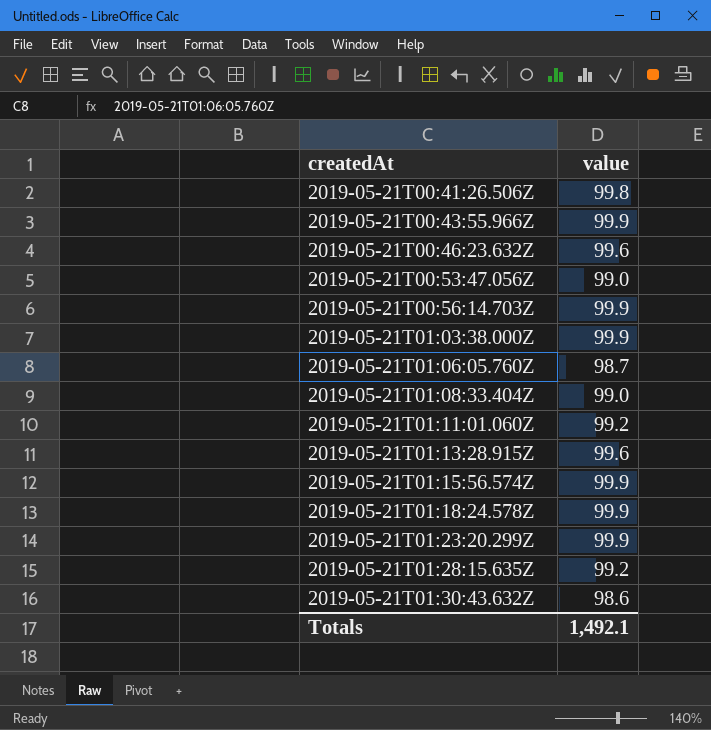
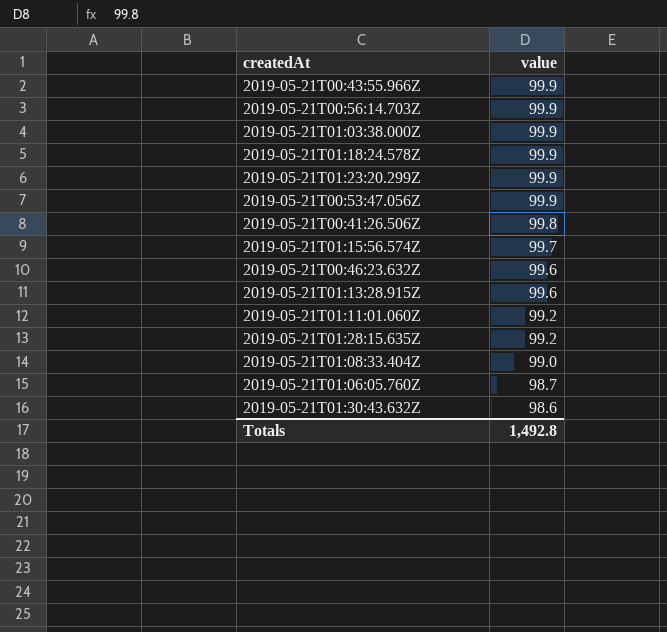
row order: createdAt ascending -> value descending
2019-05-21T00:53:47.056Z | value: 99.0 -> 99.9
2019-05-21T01:15:56.574Z | value: 99.9 -> 99.7
Totals | value: 1,492.1 -> 1,492.8

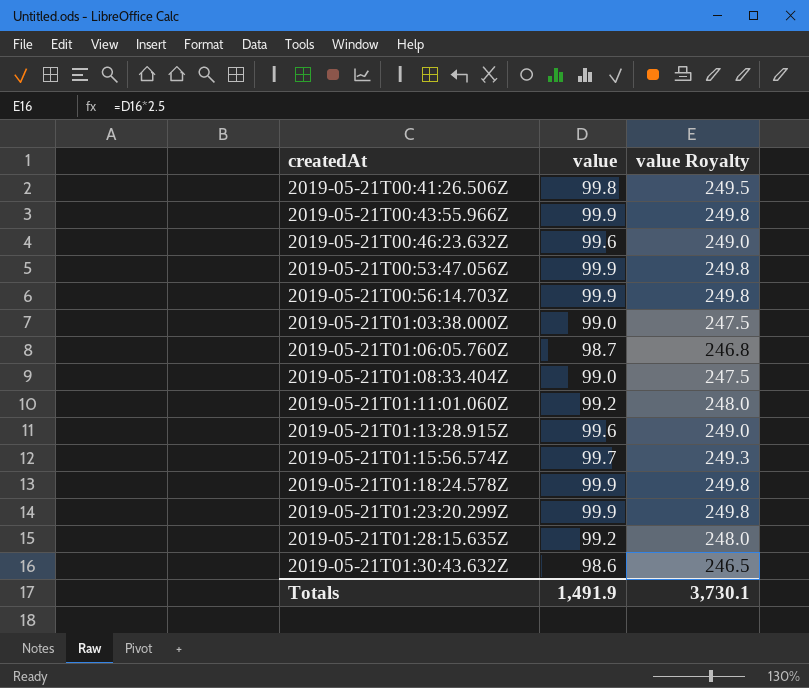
row order: value descending -> createdAt ascending
column value Royalty | formula: none -> [value] * 2.5
2019-05-21T01:03:38.000Z | value: 99.9 -> 99.0
Totals | value: 1,492.8 -> 1,491.9

